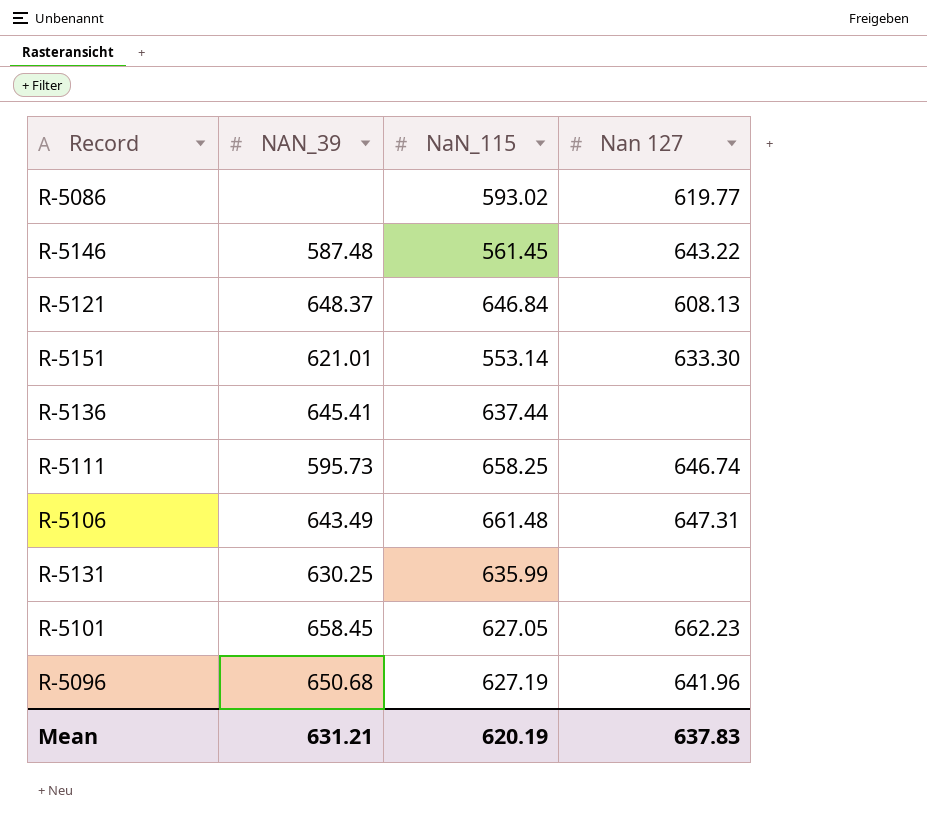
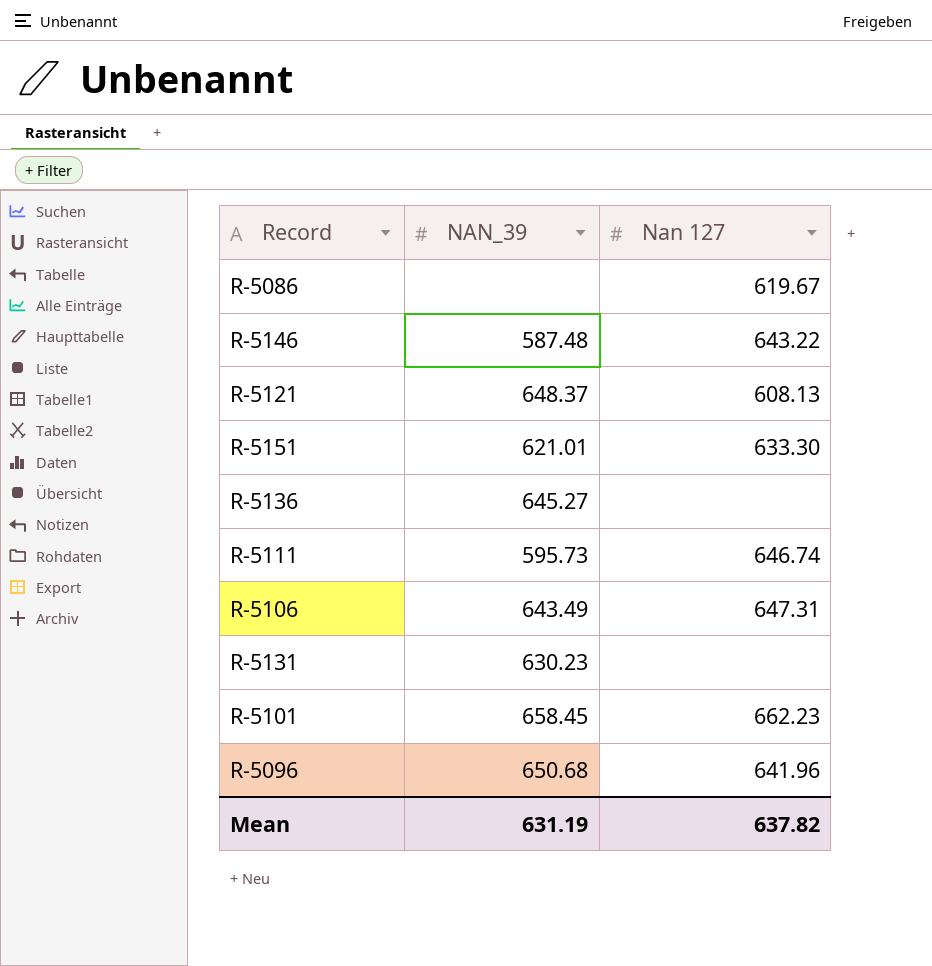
column NaN_115 | position: 3 -> none
R-5086 | Nan 127: 619.77 -> 619.67
R-5136 | NAN_39: 645.41 -> 645.27
R-5131 | NAN_39: 630.25 -> 630.23
Mean | NAN_39: 631.21 -> 631.19
Mean | Nan 127: 637.83 -> 637.82

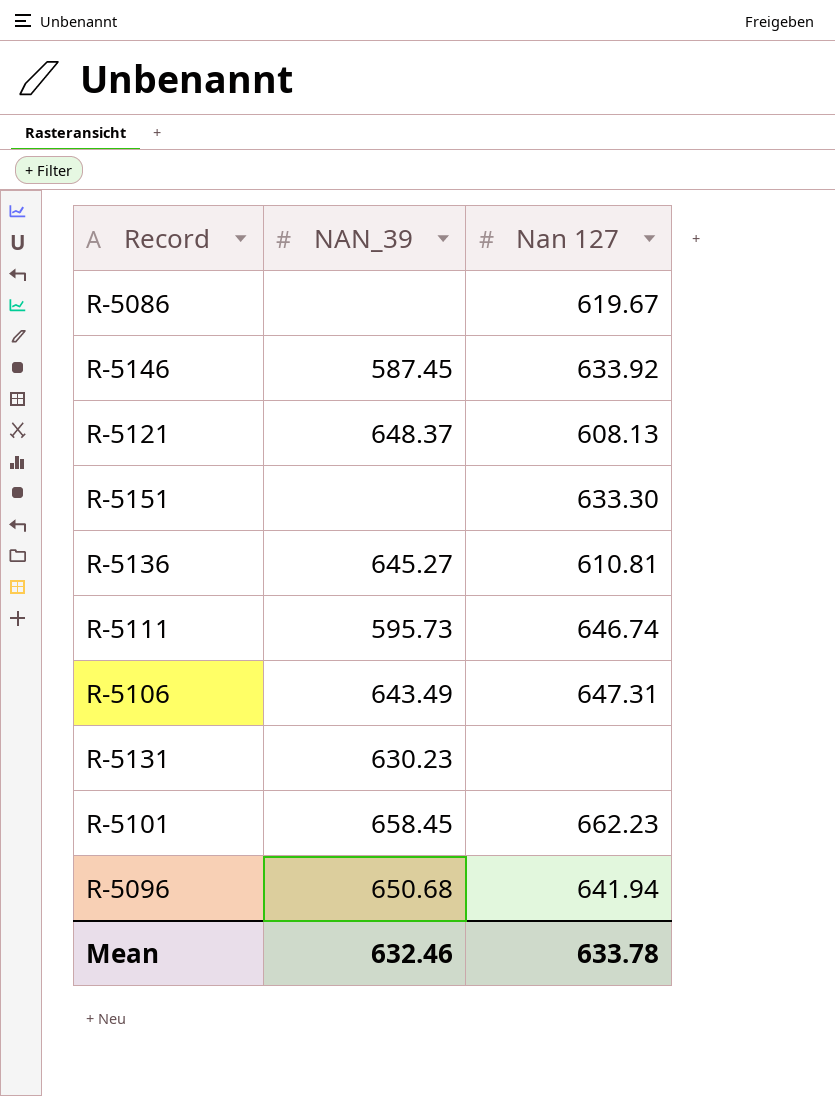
R-5146 | NAN_39: 587.48 -> 587.45
R-5146 | Nan 127: 643.22 -> 633.92
R-5151 | NAN_39: 621.01 -> none
R-5136 | Nan 127: none -> 610.81
R-5096 | Nan 127: 641.96 -> 641.94
Mean | NAN_39: 631.19 -> 632.46
Mean | Nan 127: 637.82 -> 633.78

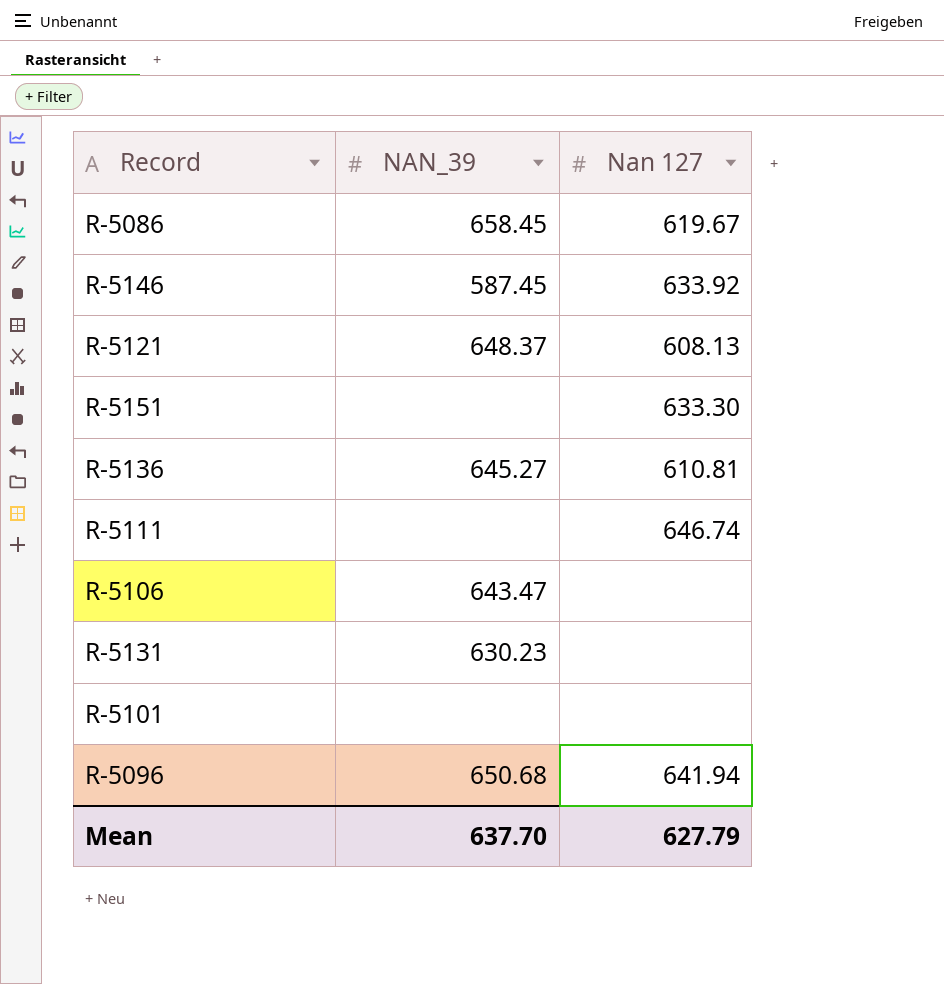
R-5086 | NAN_39: none -> 658.45
R-5111 | NAN_39: 595.73 -> none
R-5106 | NAN_39: 643.49 -> 643.47
R-5106 | Nan 127: 647.31 -> none
R-5101 | NAN_39: 658.45 -> none
R-5101 | Nan 127: 662.23 -> none
Mean | NAN_39: 632.46 -> 637.70
Mean | Nan 127: 633.78 -> 627.79

